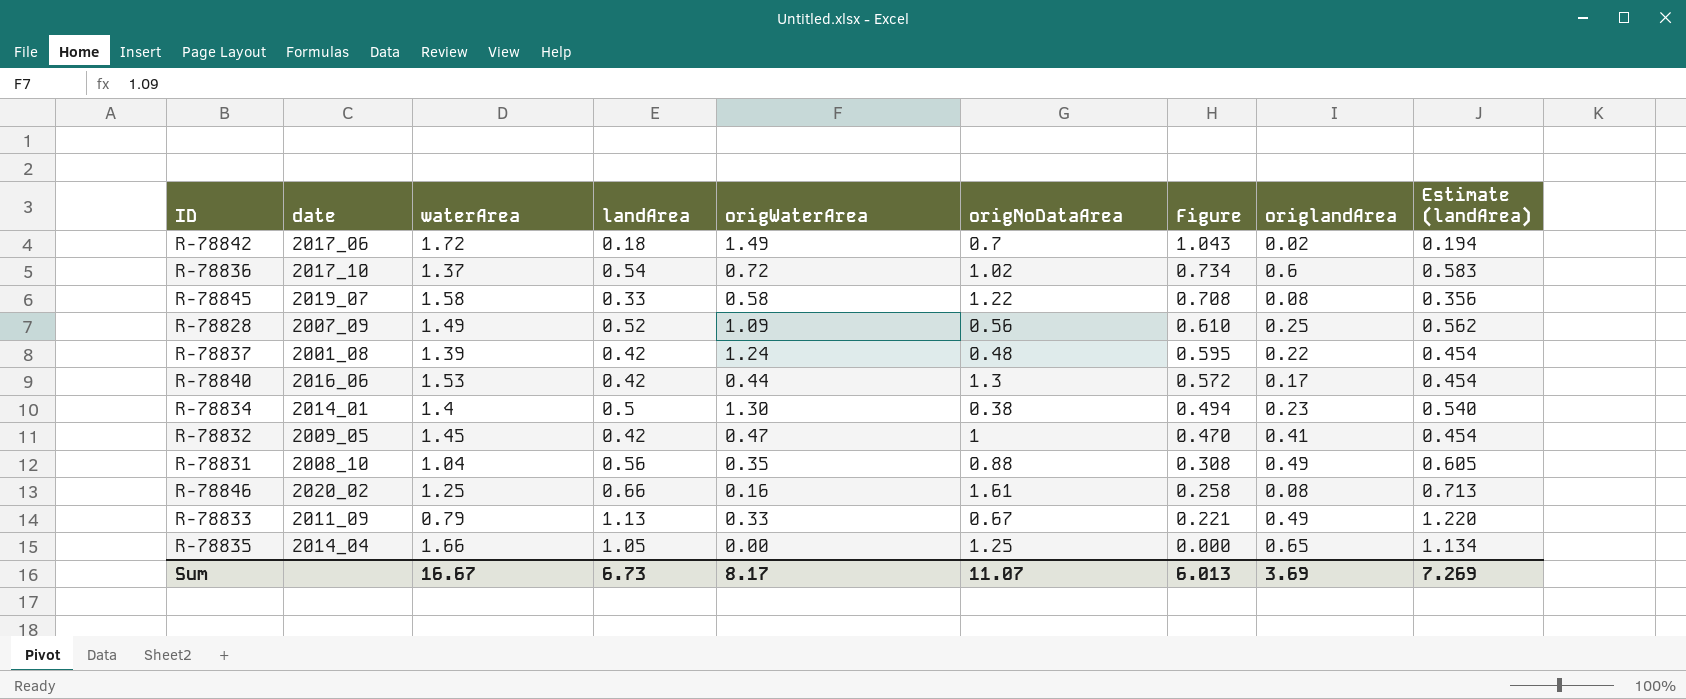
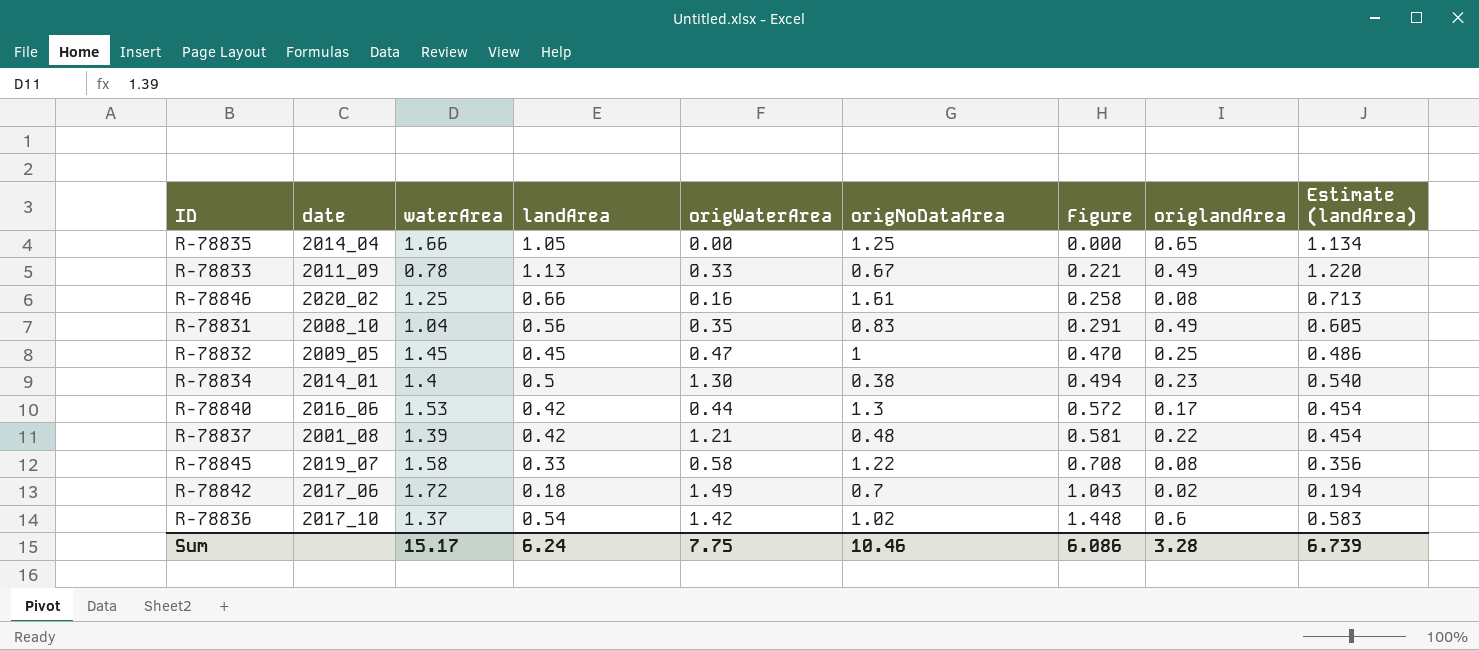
row order: Figure descending -> Figure ascending
row R-78828: 2007_09 | 1.49 | 0.52 | 1.09 | 0.56 | 0.610 | 0.25 | 0.562 -> none
R-78833 | waterArea: 0.79 -> 0.78
R-78831 | origNoDataArea: 0.88 -> 0.83
R-78831 | Figure: 0.308 -> 0.291
R-78832 | landArea: 0.42 -> 0.45
R-78832 | origlandArea: 0.41 -> 0.25
R-78832 | Estimate (landArea): 0.454 -> 0.486
R-78837 | origWaterArea: 1.24 -> 1.21
R-78837 | Figure: 0.595 -> 0.581
R-78836 | origWaterArea: 0.72 -> 1.42
R-78836 | Figure: 0.734 -> 1.448
Sum | waterArea: 16.67 -> 15.17
Sum | landArea: 6.73 -> 6.24
Sum | origWaterArea: 8.17 -> 7.75
Sum | origNoDataArea: 11.07 -> 10.46
Sum | Figure: 6.013 -> 6.086
Sum | origlandArea: 3.69 -> 3.28
Sum | Estimate (landArea): 7.269 -> 6.739

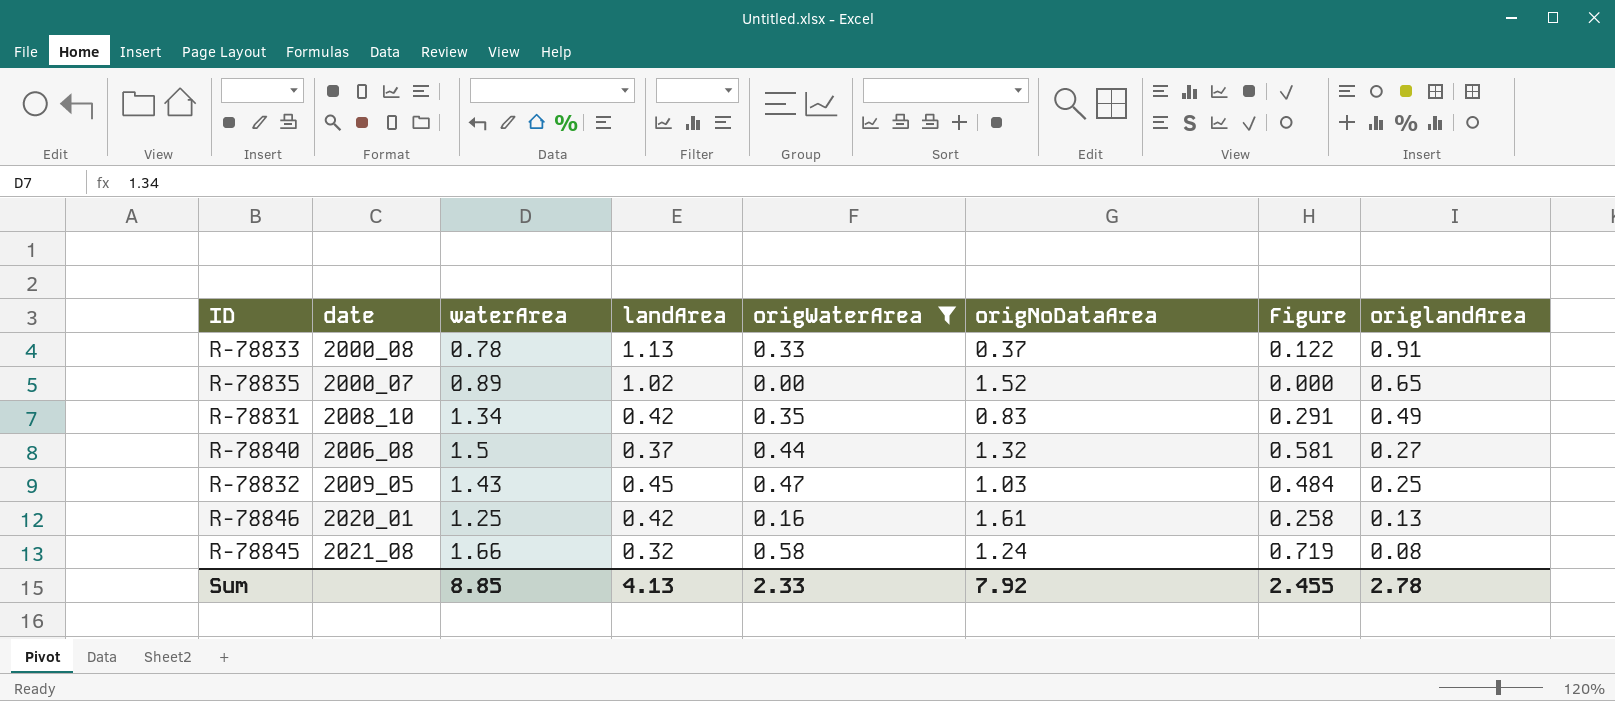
filter: none -> origWaterArea <= 0.58
row order: Figure ascending -> origlandArea descending
column Estimate (landArea) | formula: [landArea] * 1.08 -> none
R-78833 | date: 2011_09 -> 2000_08
R-78833 | origNoDataArea: 0.67 -> 0.37
R-78833 | Figure: 0.221 -> 0.122
R-78833 | origlandArea: 0.49 -> 0.91
R-78835 | date: 2014_04 -> 2000_07
R-78835 | waterArea: 1.66 -> 0.89
R-78835 | landArea: 1.05 -> 1.02
R-78835 | origNoDataArea: 1.25 -> 1.52
R-78831 | waterArea: 1.04 -> 1.34
R-78831 | landArea: 0.56 -> 0.42
R-78840 | date: 2016_06 -> 2006_08
R-78840 | waterArea: 1.53 -> 1.5
R-78840 | landArea: 0.42 -> 0.37
R-78840 | origNoDataArea: 1.3 -> 1.32
R-78840 | Figure: 0.572 -> 0.581
R-78840 | origlandArea: 0.17 -> 0.27
R-78832 | waterArea: 1.45 -> 1.43
R-78832 | origNoDataArea: 1 -> 1.03
R-78832 | Figure: 0.470 -> 0.484
R-78846 | date: 2020_02 -> 2020_01
R-78846 | landArea: 0.66 -> 0.42
R-78846 | origlandArea: 0.08 -> 0.13
R-78845 | date: 2019_07 -> 2021_08
R-78845 | waterArea: 1.58 -> 1.66
R-78845 | landArea: 0.33 -> 0.32
R-78845 | origNoDataArea: 1.22 -> 1.24
R-78845 | Figure: 0.708 -> 0.719
Sum | waterArea: 15.17 -> 8.85
Sum | landArea: 6.24 -> 4.13
Sum | origWaterArea: 7.75 -> 2.33
Sum | origNoDataArea: 10.46 -> 7.92
Sum | Figure: 6.086 -> 2.455
Sum | origlandArea: 3.28 -> 2.78

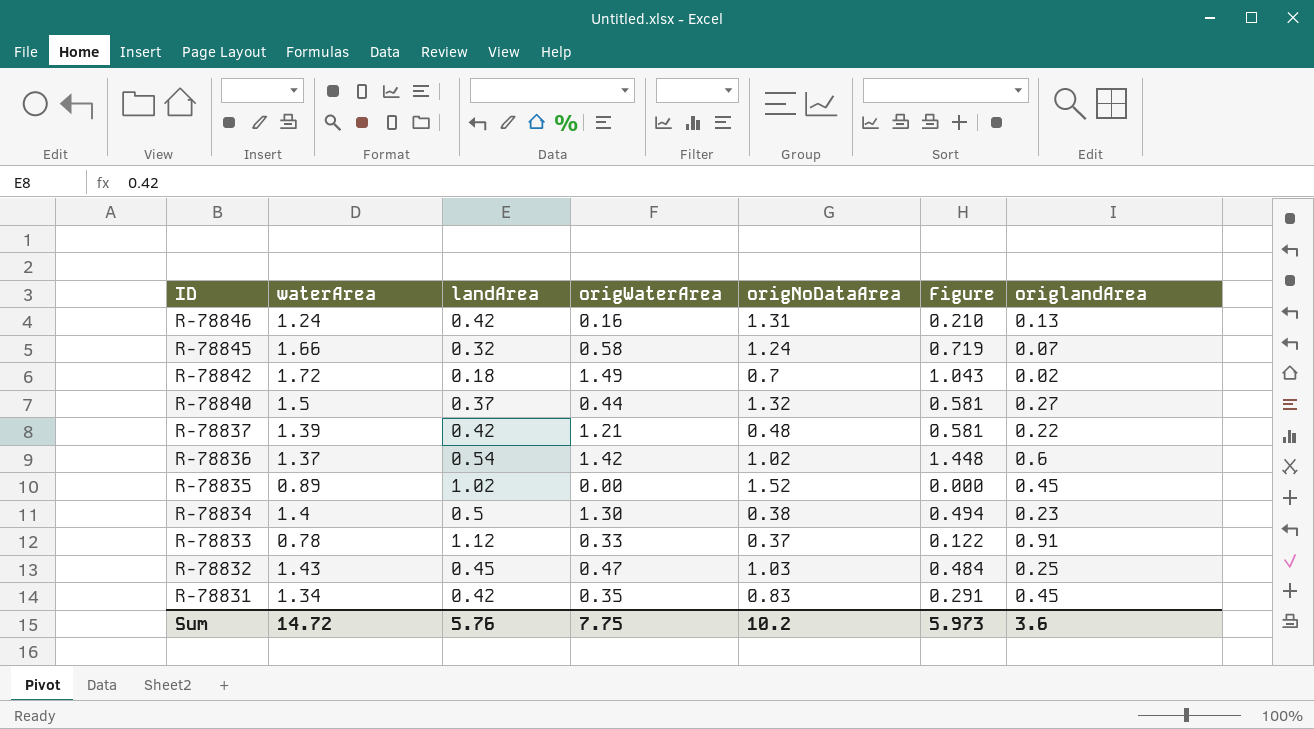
filter: origWaterArea <= 0.58 -> none
row order: origlandArea descending -> ID descending
column date | position: 2 -> none
R-78846 | waterArea: 1.25 -> 1.24
R-78846 | origNoDataArea: 1.61 -> 1.31
R-78846 | Figure: 0.258 -> 0.210
R-78845 | origlandArea: 0.08 -> 0.07
R-78835 | origlandArea: 0.65 -> 0.45
R-78833 | landArea: 1.13 -> 1.12
R-78831 | origlandArea: 0.49 -> 0.45
Sum | waterArea: 8.85 -> 14.72
Sum | landArea: 4.13 -> 5.76
Sum | origWaterArea: 2.33 -> 7.75
Sum | origNoDataArea: 7.92 -> 10.2
Sum | Figure: 2.455 -> 5.973
Sum | origlandArea: 2.78 -> 3.6

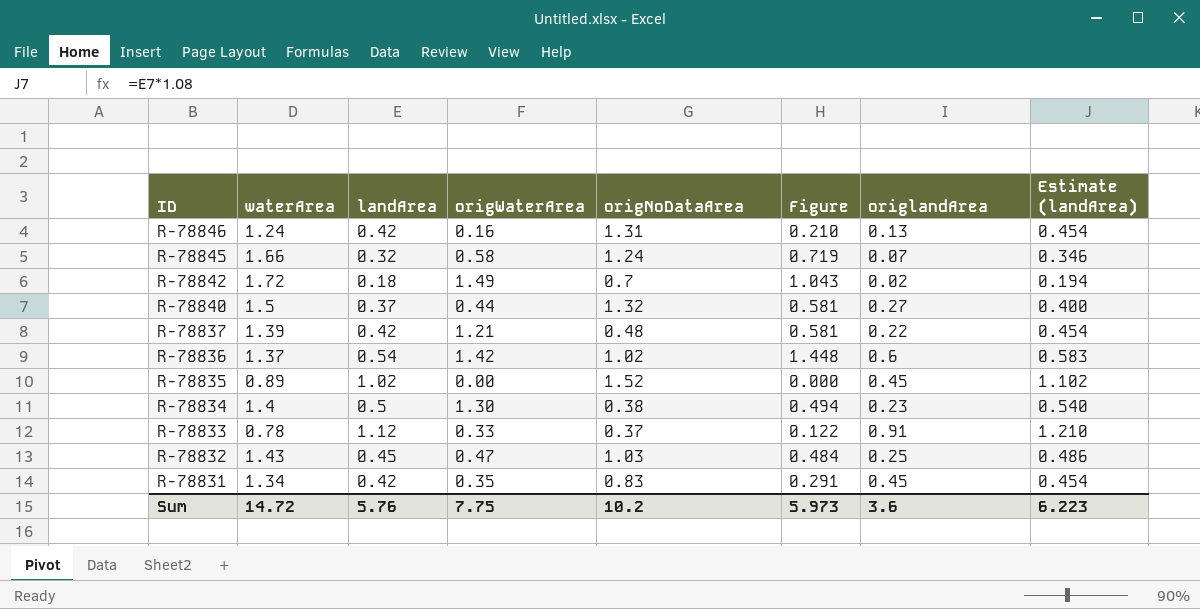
column Estimate (landArea) | formula: none -> [landArea] * 1.08

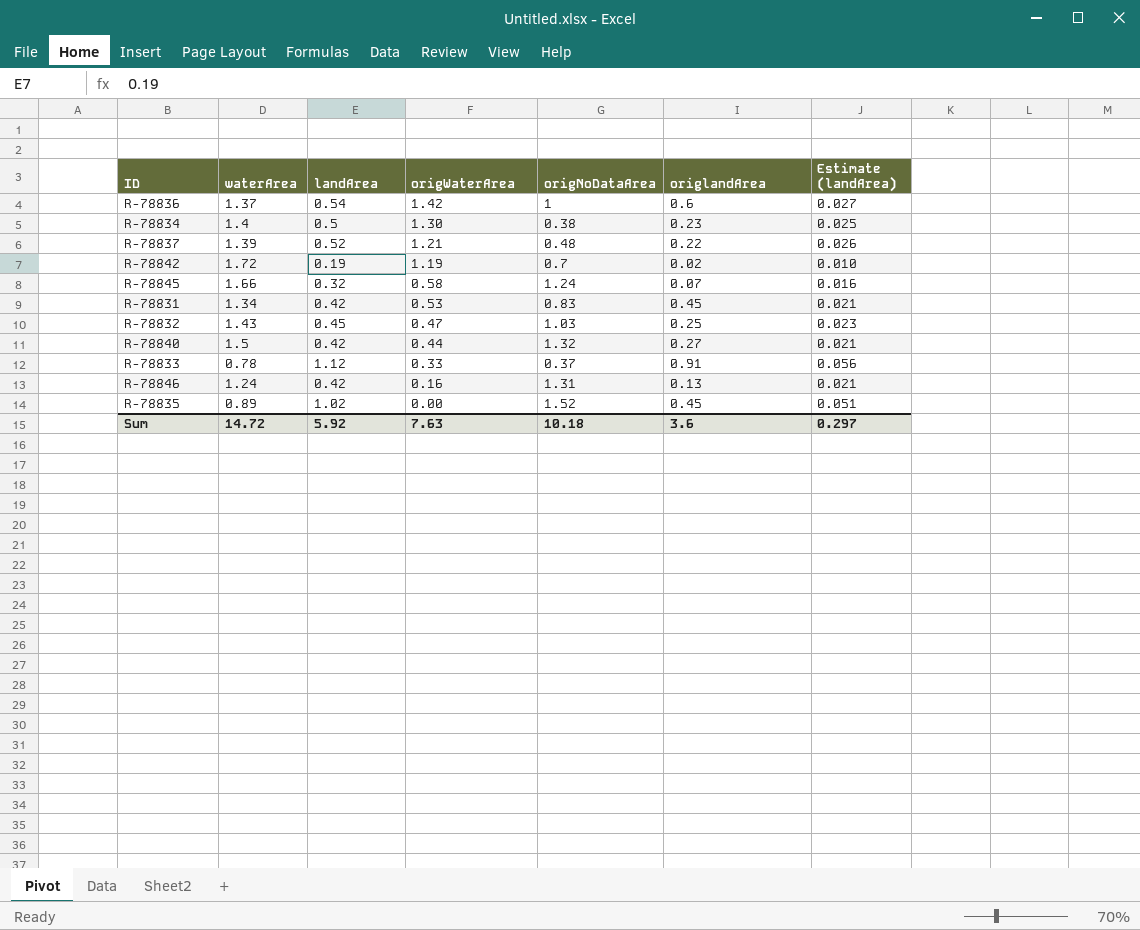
row order: ID descending -> origWaterArea descending
column Figure | formula: [origWaterArea] * [origNoDataArea] -> none
column Estimate (landArea) | formula: [landArea] * 1.08 -> [landArea] * 0.05
R-78836 | origNoDataArea: 1.02 -> 1
R-78837 | landArea: 0.42 -> 0.52
R-78842 | landArea: 0.18 -> 0.19
R-78842 | origWaterArea: 1.49 -> 1.19
R-78831 | origWaterArea: 0.35 -> 0.53
R-78840 | landArea: 0.37 -> 0.42
Sum | landArea: 5.76 -> 5.92
Sum | origWaterArea: 7.75 -> 7.63
Sum | origNoDataArea: 10.2 -> 10.18
Sum | Estimate (landArea): 6.223 -> 0.297

